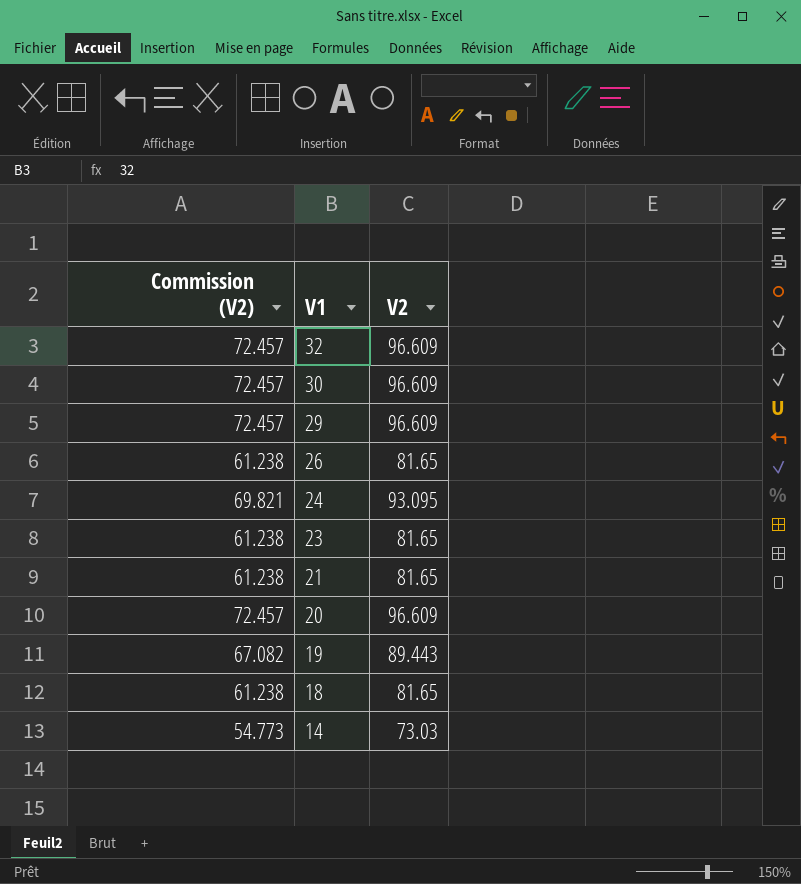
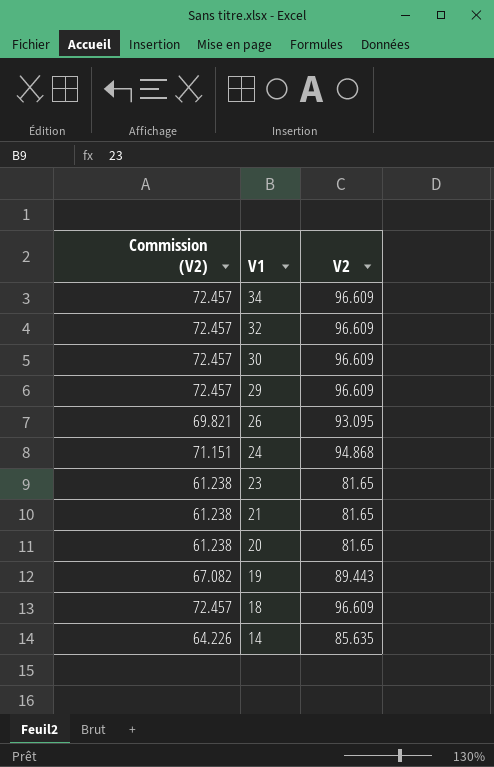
row 34: none -> 72.457 | 96.609
26 | Commission (V2): 61.238 -> 69.821
26 | V2: 81.65 -> 93.095
24 | Commission (V2): 69.821 -> 71.151
24 | V2: 93.095 -> 94.868
20 | Commission (V2): 72.457 -> 61.238
20 | V2: 96.609 -> 81.65
18 | Commission (V2): 61.238 -> 72.457
18 | V2: 81.65 -> 96.609
14 | Commission (V2): 54.773 -> 64.226
14 | V2: 73.03 -> 85.635

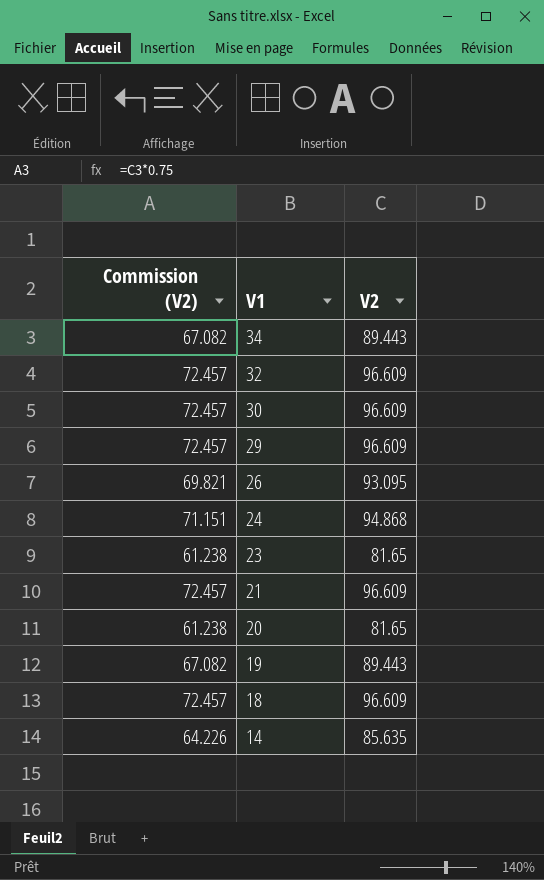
34 | Commission (V2): 72.457 -> 67.082
34 | V2: 96.609 -> 89.443
21 | Commission (V2): 61.238 -> 72.457
21 | V2: 81.65 -> 96.609

